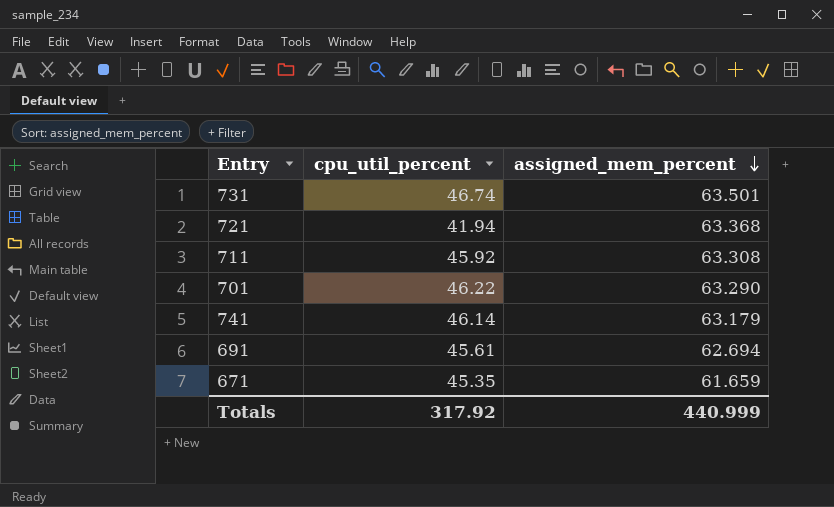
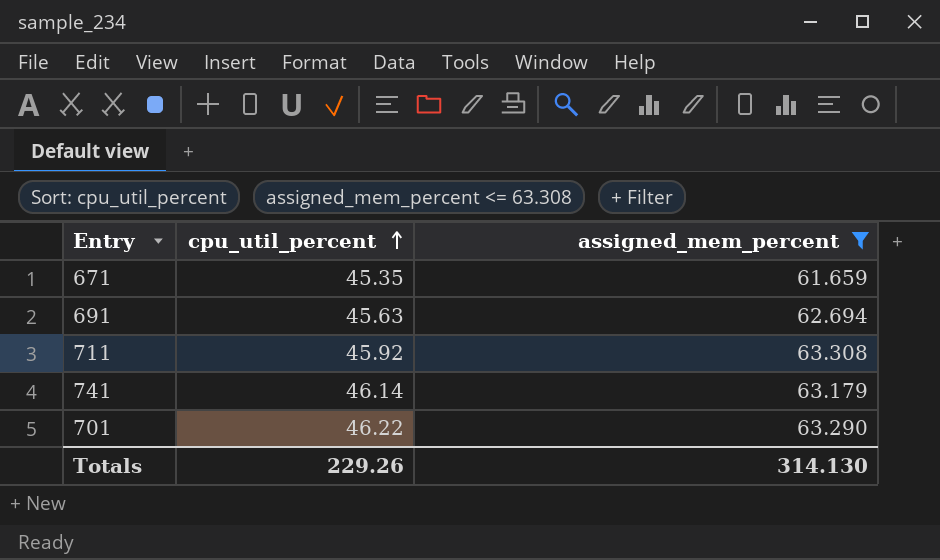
filter: none -> assigned_mem_percent <= 63.308
row order: assigned_mem_percent descending -> cpu_util_percent ascending
691 | cpu_util_percent: 45.61 -> 45.63
Totals | cpu_util_percent: 317.92 -> 229.26
Totals | assigned_mem_percent: 440.999 -> 314.130

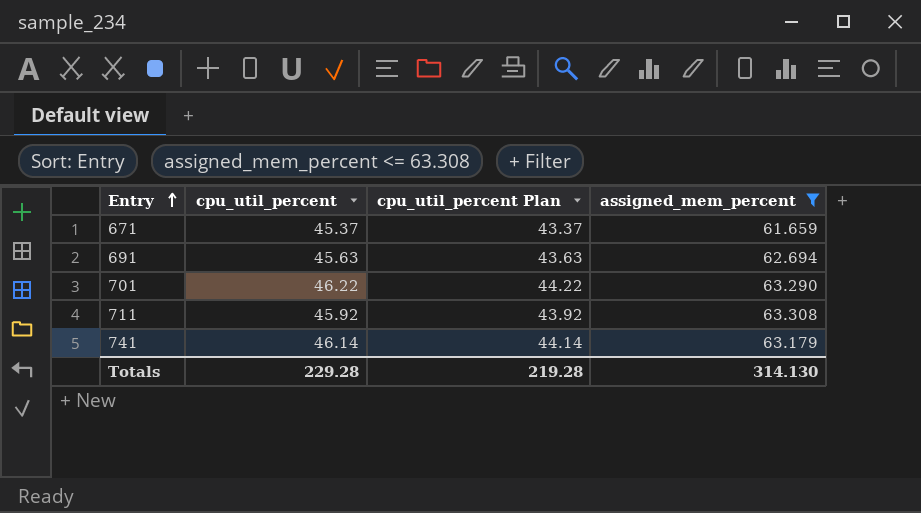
row order: cpu_util_percent ascending -> Entry ascending
column cpu_util_percent Plan | formula: none -> [cpu_util_percent] - 2
671 | cpu_util_percent: 45.35 -> 45.37
Totals | cpu_util_percent: 229.26 -> 229.28

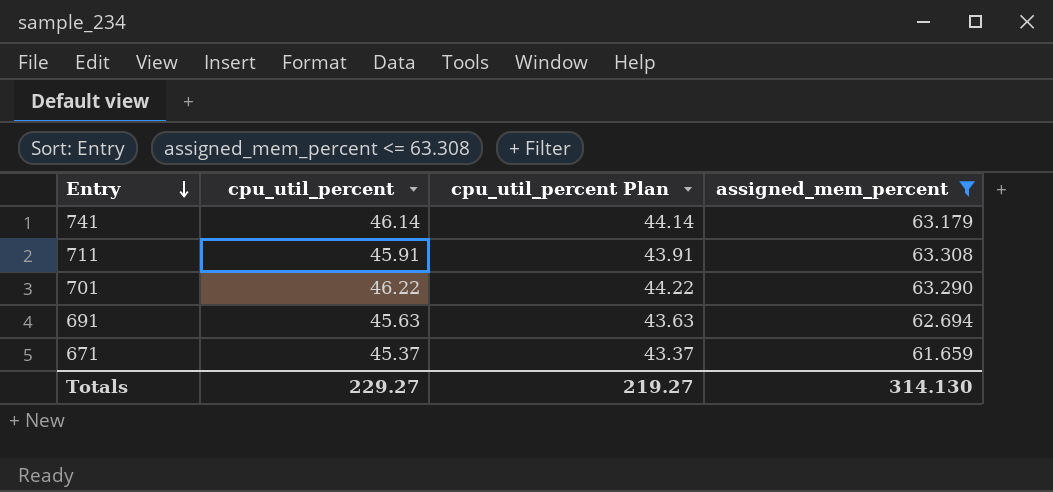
row order: Entry ascending -> Entry descending
711 | cpu_util_percent: 45.92 -> 45.91
711 | cpu_util_percent Plan: 43.92 -> 43.91
Totals | cpu_util_percent: 229.28 -> 229.27
Totals | cpu_util_percent Plan: 219.28 -> 219.27

